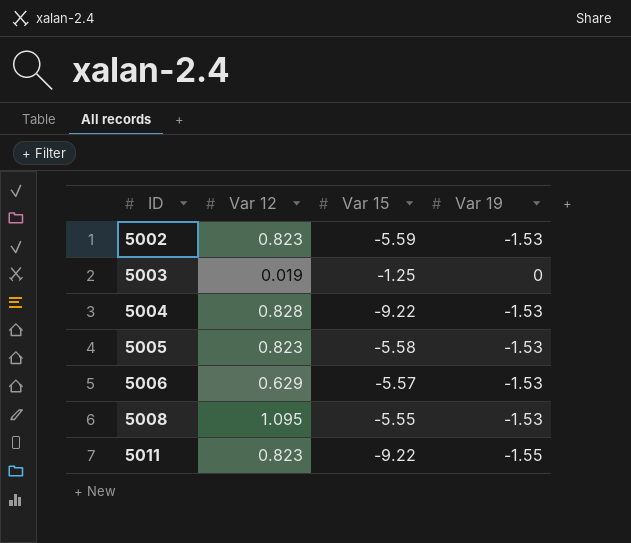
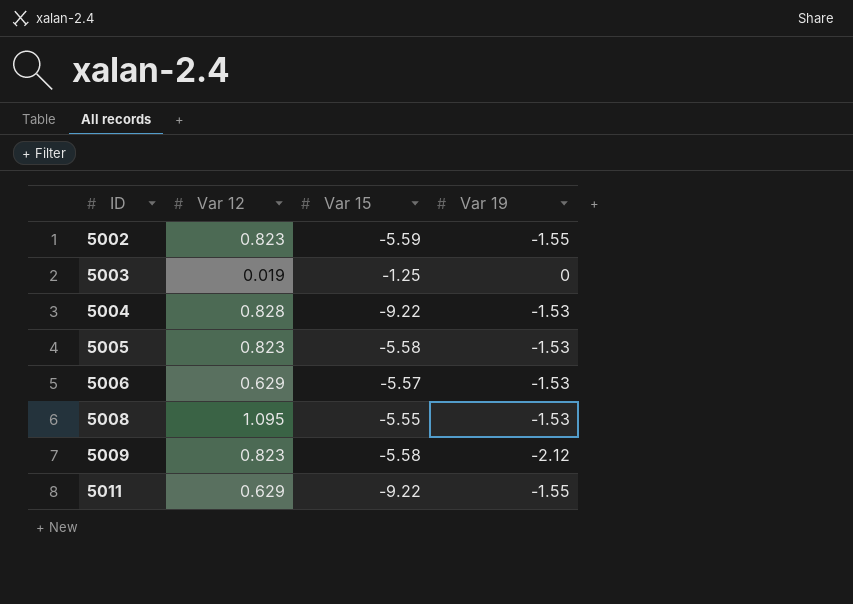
5002 | Var 19: -1.53 -> -1.55
row 5009: none -> 0.823 | -5.58 | -2.12
5011 | Var 12: 0.823 -> 0.629

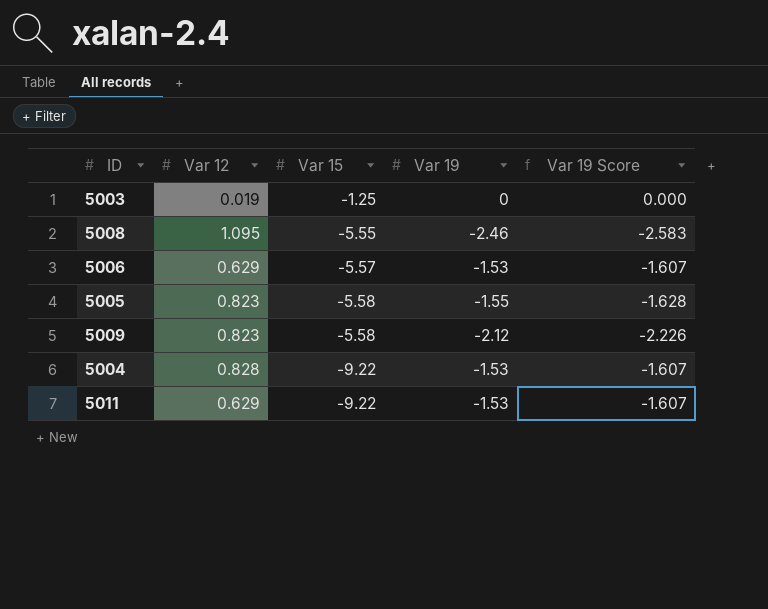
row order: ID ascending -> Var 15 descending
column Var 19 Score | formula: none -> [Var 19] * 1.05
row 5002: 0.823 | -5.59 | -1.55 -> none
5008 | Var 19: -1.53 -> -2.46
5005 | Var 19: -1.53 -> -1.55
5011 | Var 19: -1.55 -> -1.53

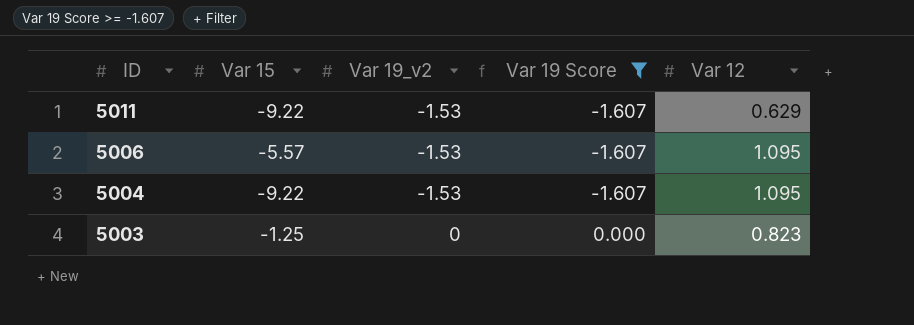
filter: none -> Var 19 Score >= -1.607
row order: Var 15 descending -> ID descending
column name: Var 19 -> Var 19_v2
column Var 12 | position: 2 -> 5
5006 | Var 12: 0.629 -> 1.095
5004 | Var 12: 0.828 -> 1.095
5003 | Var 12: 0.019 -> 0.823

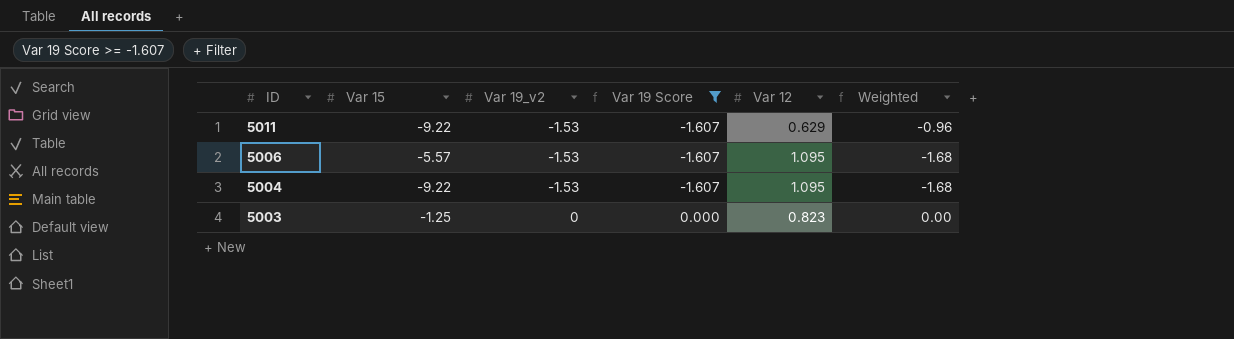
column Weighted | formula: none -> [Var 19_v2] * [Var 12]

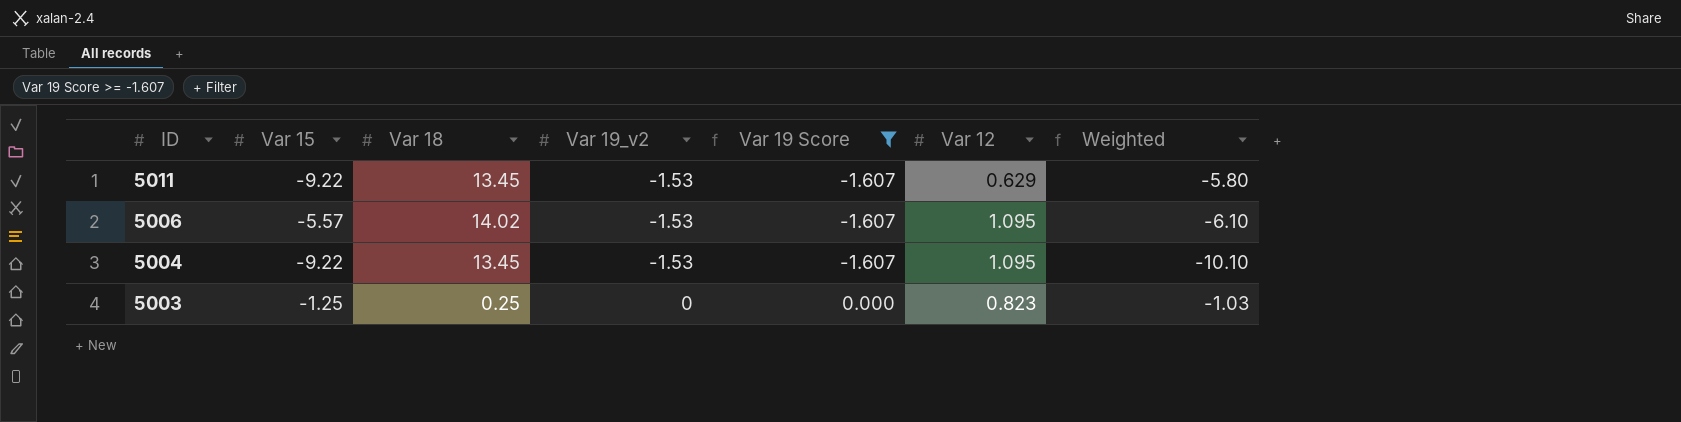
column Var 18 | position: none -> 3
column Weighted | formula: [Var 19_v2] * [Var 12] -> [Var 15] * [Var 12]

